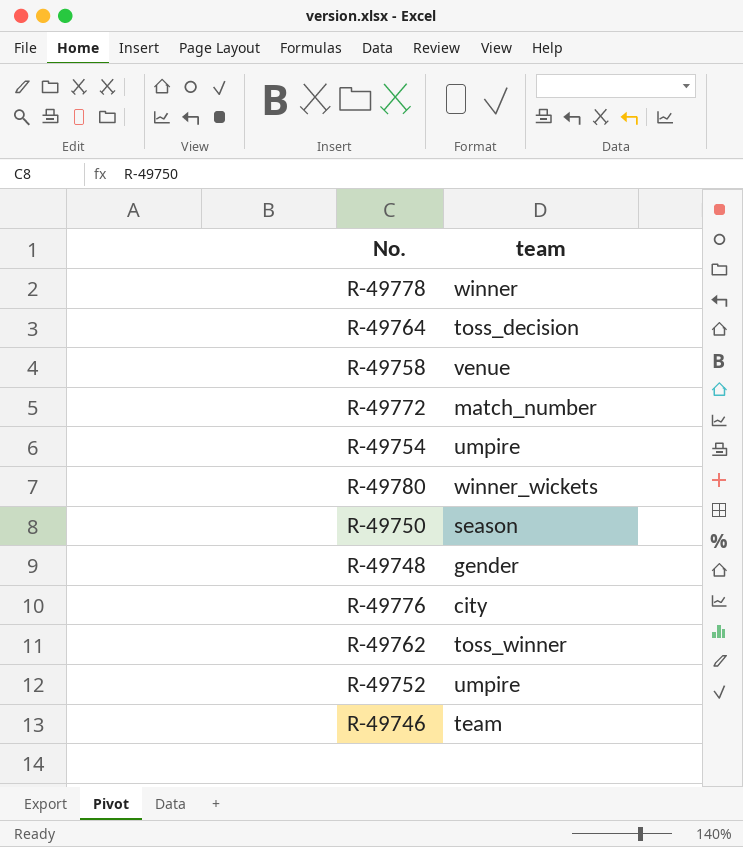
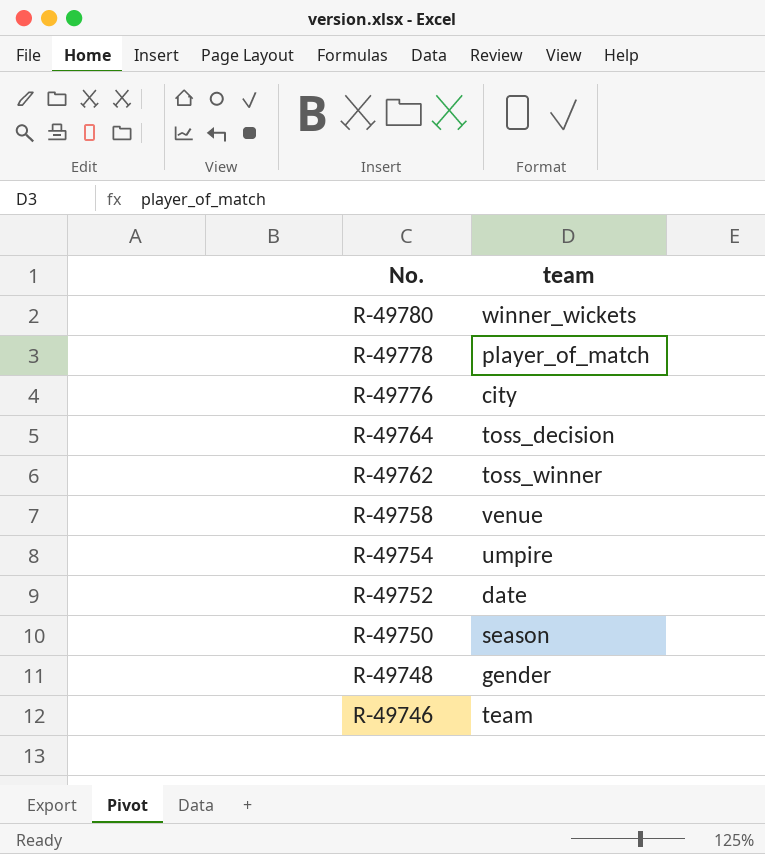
row order: none -> No. descending
row R-49772: match_number -> none
R-49778 | team: winner -> player_of_match
R-49752 | team: umpire -> date

